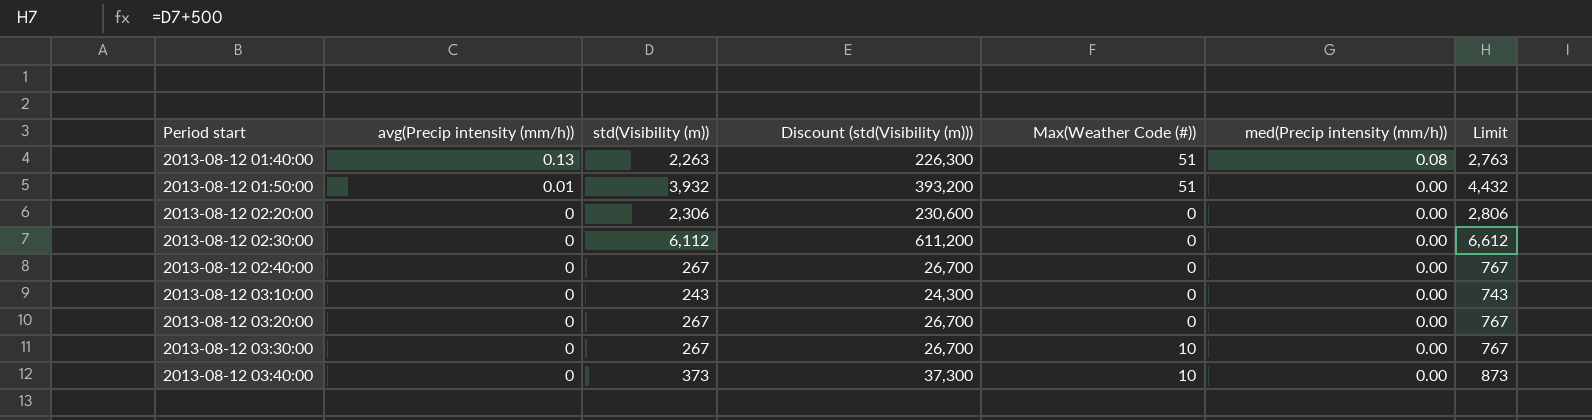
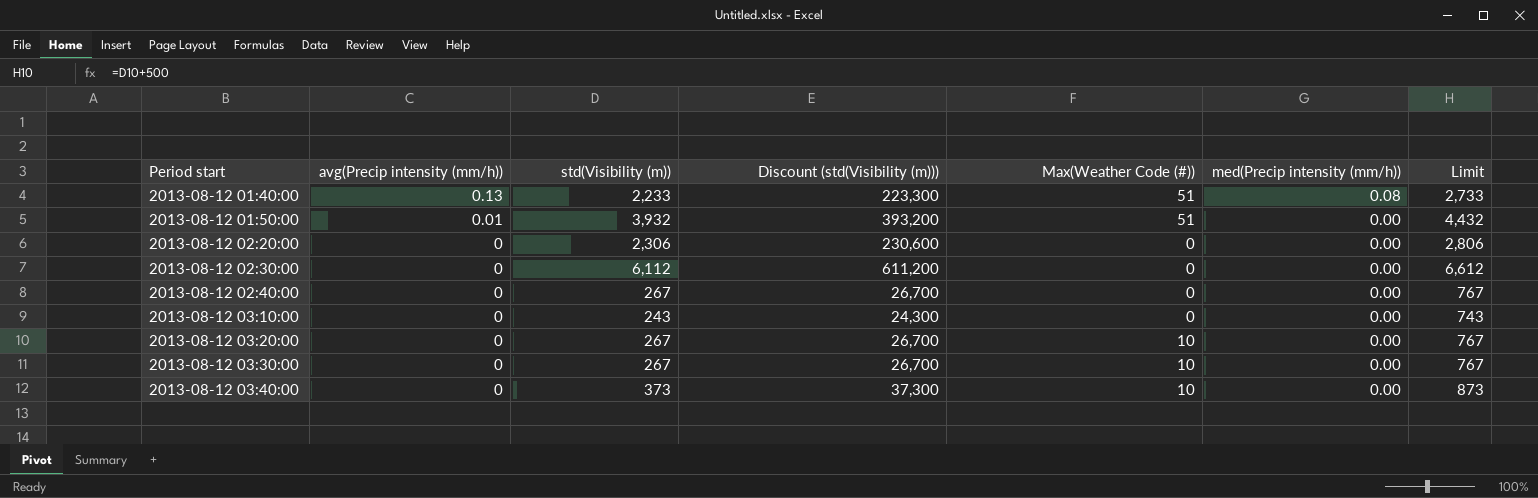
2013-08-12 01:40:00 | std(Visibility (m)): 2,263 -> 2,233
2013-08-12 01:40:00 | Discount (std(Visibility (m))): 226,300 -> 223,300
2013-08-12 01:40:00 | Limit: 2,763 -> 2,733
2013-08-12 03:20:00 | Max(Weather Code (#)): 0 -> 10

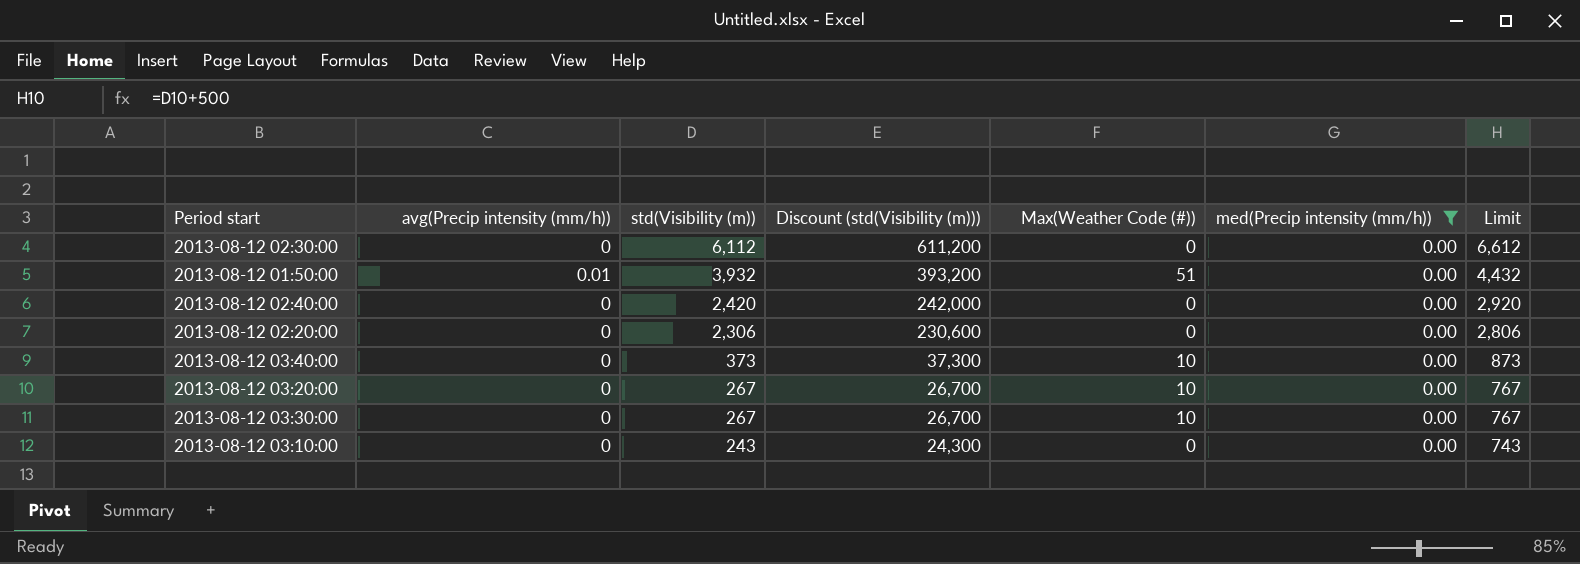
filter: none -> med(Precip intensity (mm/h)) = 0.00
row order: Period start ascending -> std(Visibility (m)) descending
2013-08-12 02:40:00 | std(Visibility (m)): 267 -> 2,420
2013-08-12 02:40:00 | Discount (std(Visibility (m))): 26,700 -> 242,000
2013-08-12 02:40:00 | Limit: 767 -> 2,920

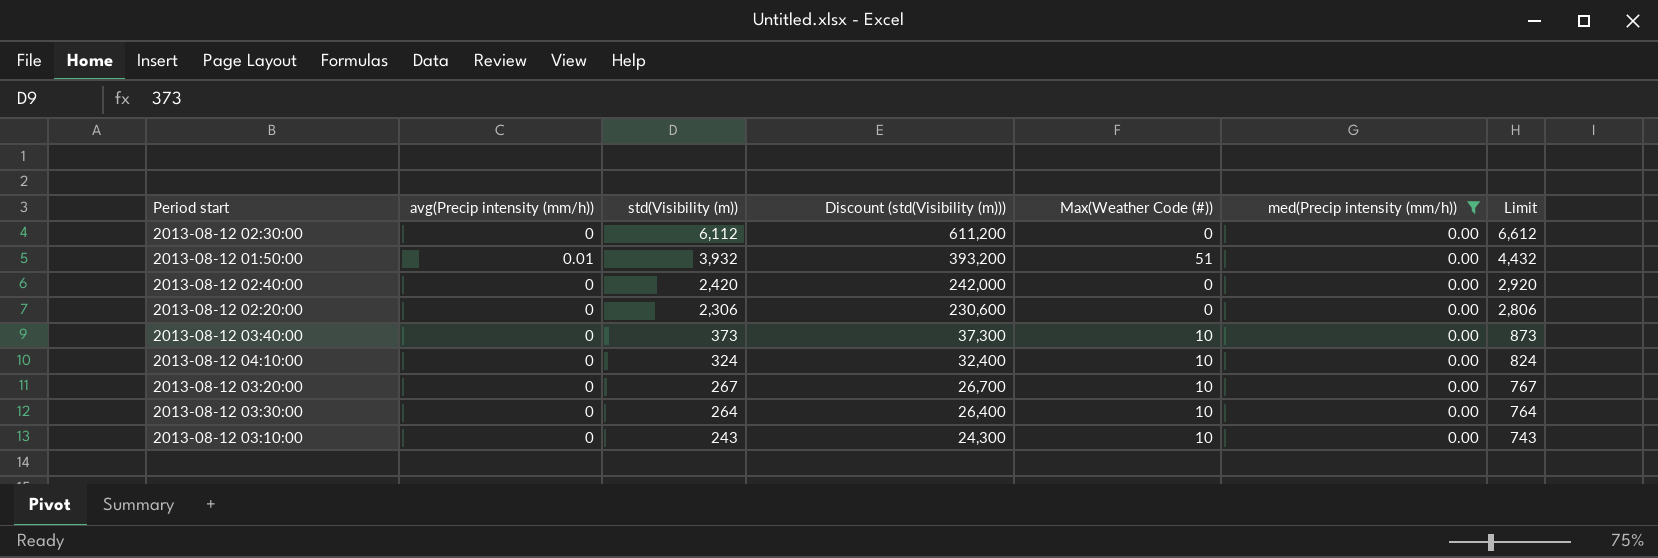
row 2013-08-12 04:10:00: none -> 0 | 324 | 32,400 | 10 | 0.00 | 824
2013-08-12 03:30:00 | std(Visibility (m)): 267 -> 264
2013-08-12 03:30:00 | Discount (std(Visibility (m))): 26,700 -> 26,400
2013-08-12 03:30:00 | Limit: 767 -> 764
2013-08-12 03:10:00 | Max(Weather Code (#)): 0 -> 10

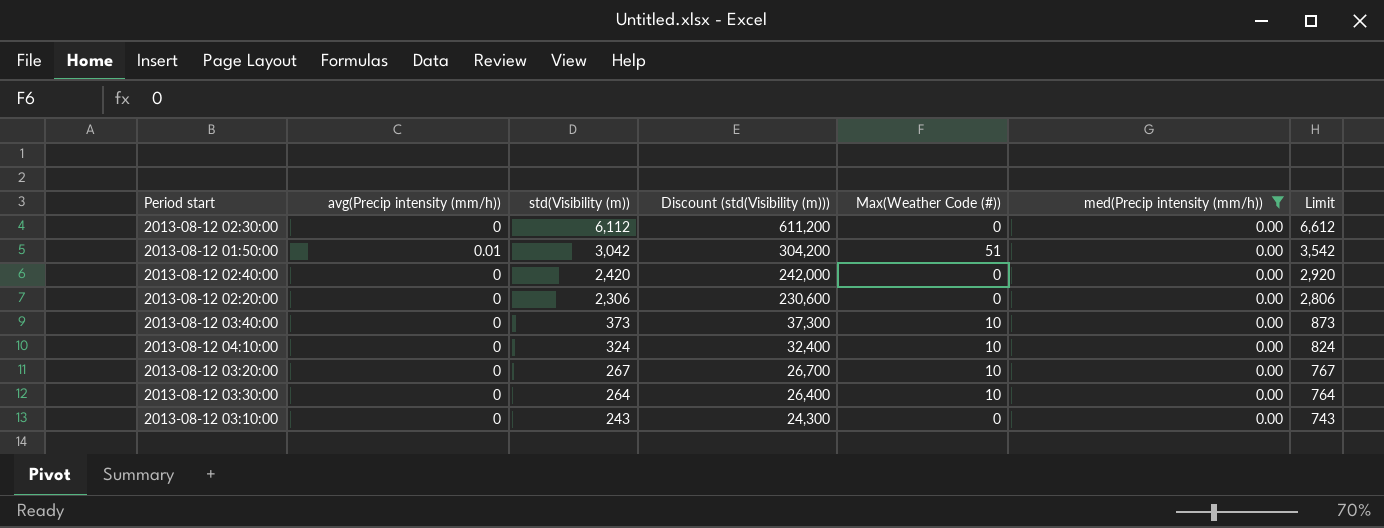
2013-08-12 01:50:00 | std(Visibility (m)): 3,932 -> 3,042
2013-08-12 01:50:00 | Discount (std(Visibility (m))): 393,200 -> 304,200
2013-08-12 01:50:00 | Limit: 4,432 -> 3,542
2013-08-12 03:10:00 | Max(Weather Code (#)): 10 -> 0

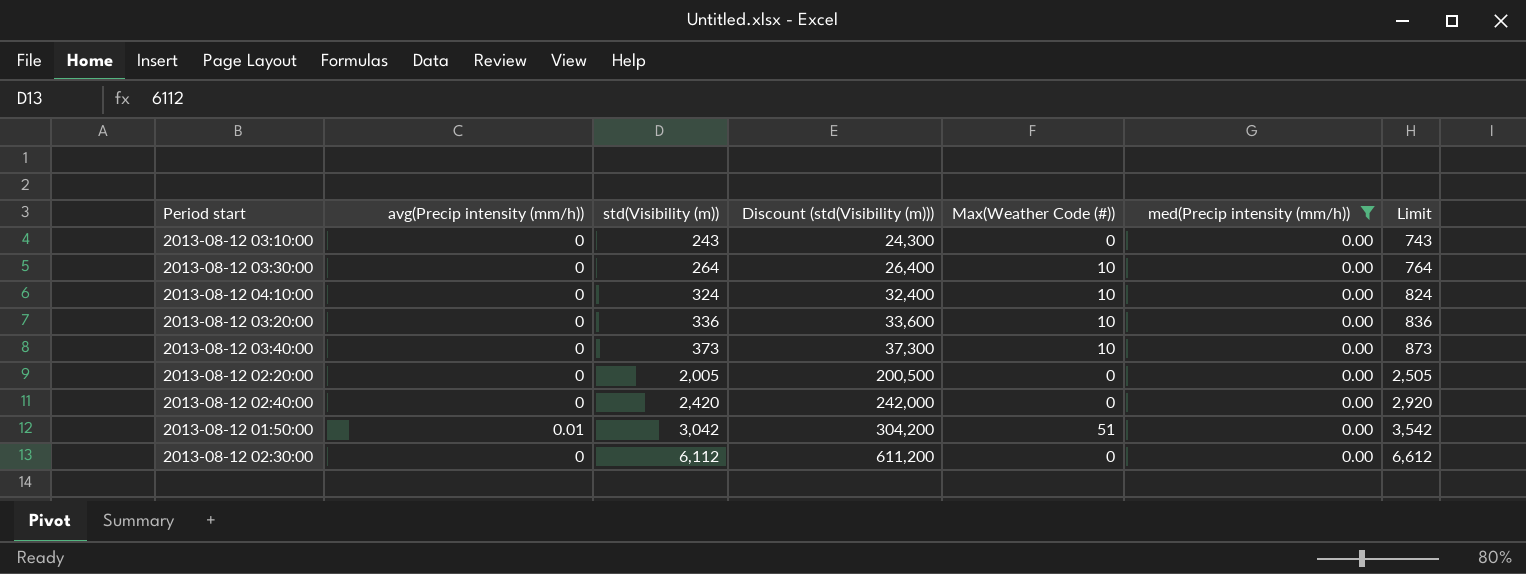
row order: std(Visibility (m)) descending -> std(Visibility (m)) ascending
2013-08-12 03:20:00 | std(Visibility (m)): 267 -> 336
2013-08-12 03:20:00 | Discount (std(Visibility (m))): 26,700 -> 33,600
2013-08-12 03:20:00 | Limit: 767 -> 836
2013-08-12 02:20:00 | std(Visibility (m)): 2,306 -> 2,005
2013-08-12 02:20:00 | Discount (std(Visibility (m))): 230,600 -> 200,500
2013-08-12 02:20:00 | Limit: 2,806 -> 2,505

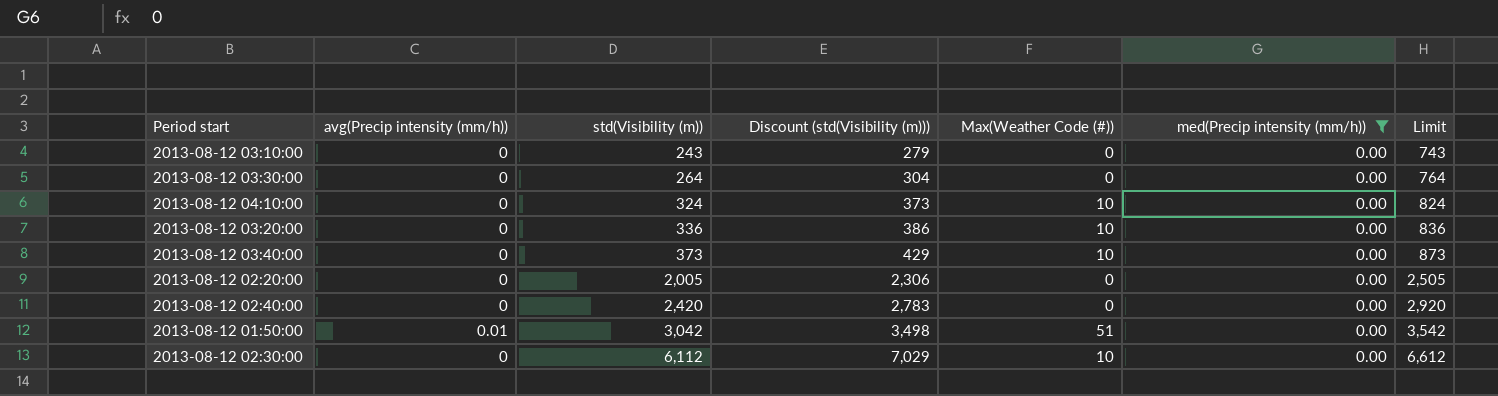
column Discount (std(Visibility (m))) | formula: [std(Visibility (m))] * 100 -> [std(Visibility (m))] * 1.15
2013-08-12 03:30:00 | Max(Weather Code (#)): 10 -> 0
2013-08-12 02:30:00 | Max(Weather Code (#)): 0 -> 10

